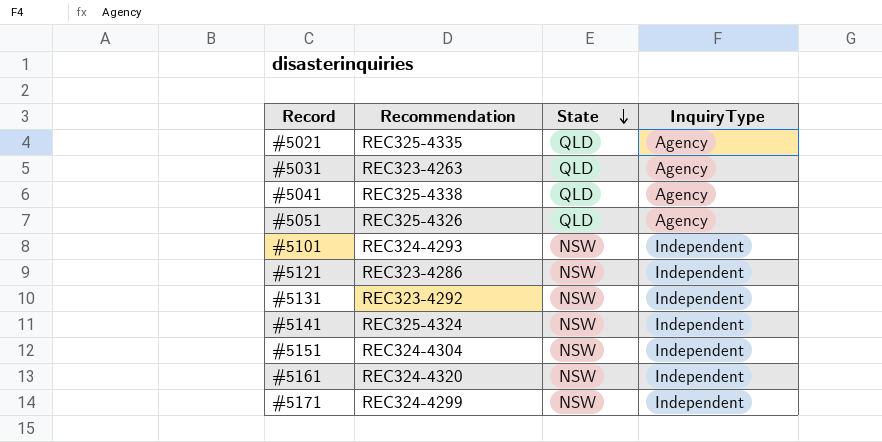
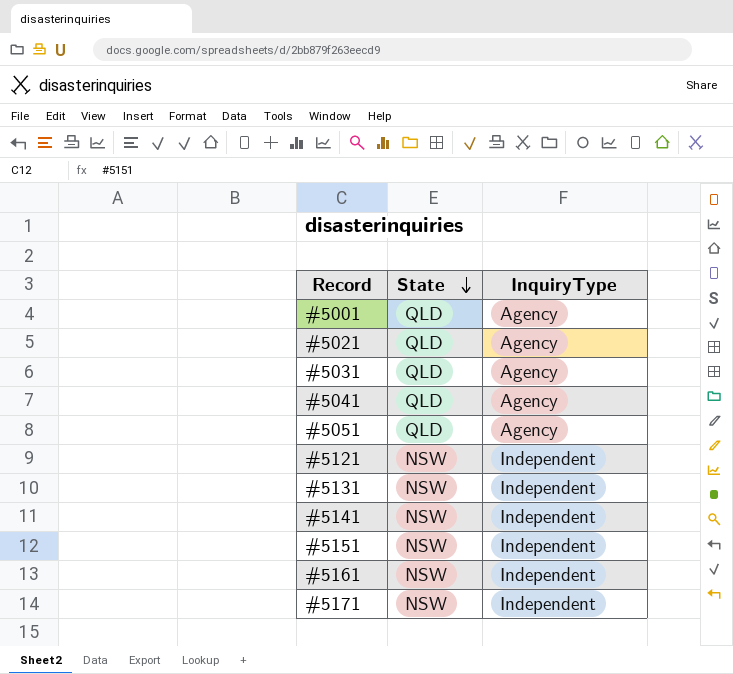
column Recommendation | position: 2 -> none
row #5101: REC324-4293 | NSW | Independent -> none
row #5001: none -> QLD | Agency

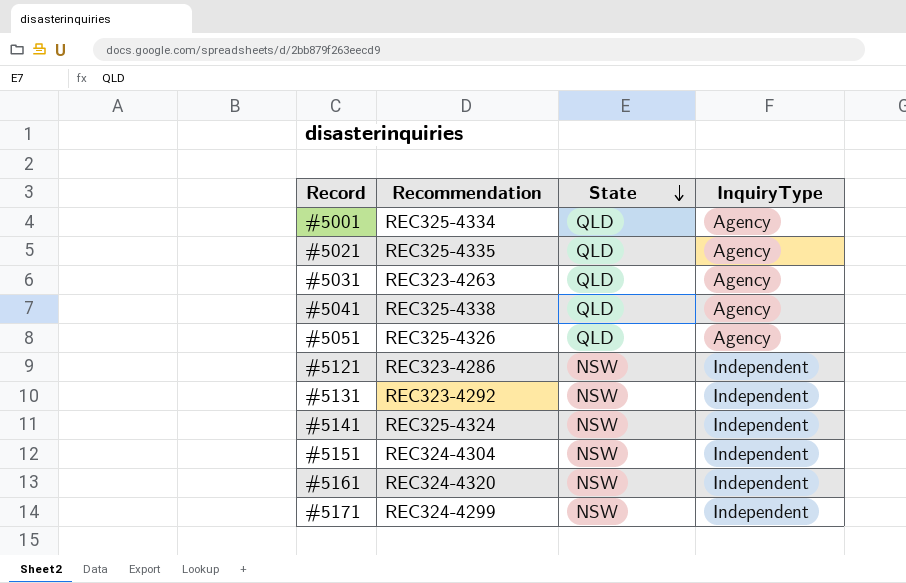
column Recommendation | position: none -> 2

